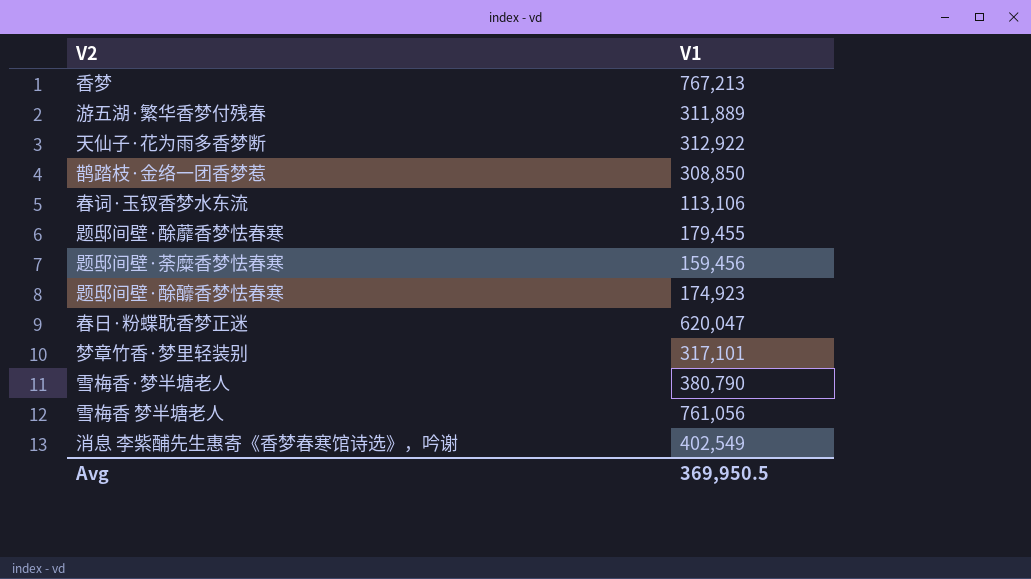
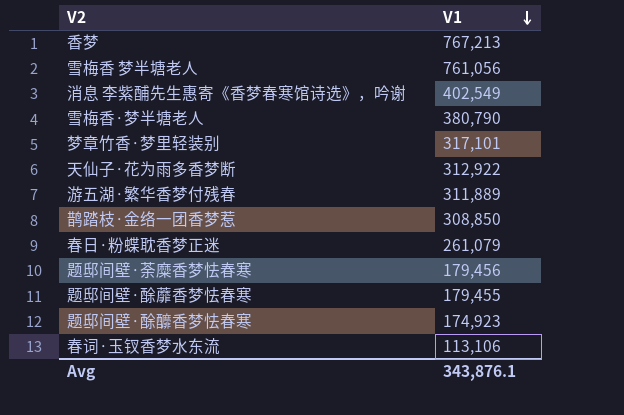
row order: none -> V1 descending
春日·粉蝶耽香梦正迷 | V1: 620,047 -> 261,079
题邸间壁·荼糜香梦怯春寒 | V1: 159,456 -> 179,456
Avg | V1: 369,950.5 -> 343,876.1

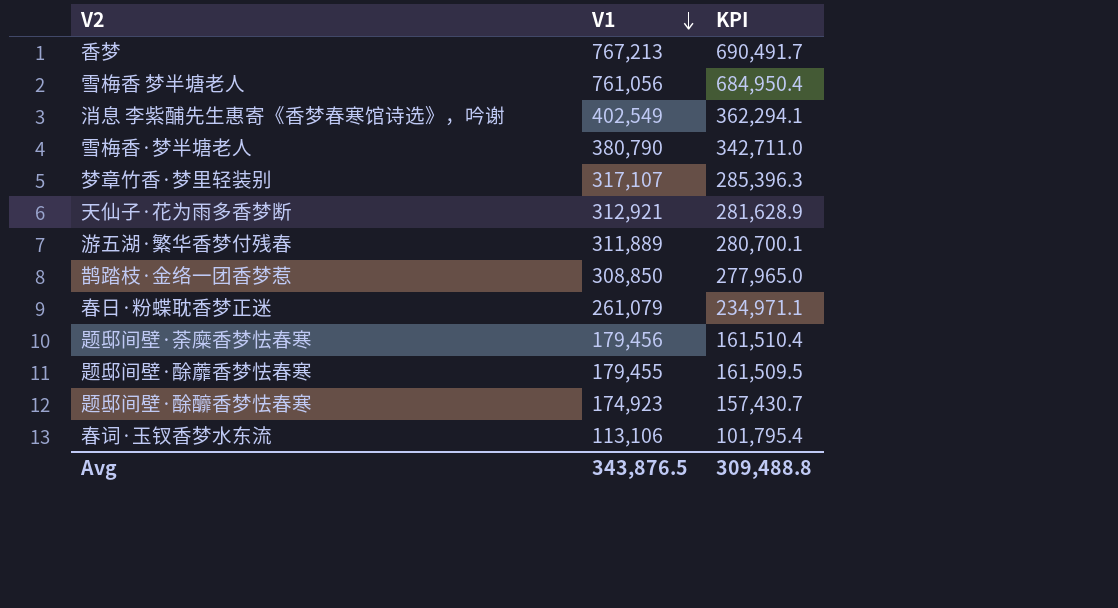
column KPI | formula: none -> [V1] * 0.9
梦章竹香·梦里轻装别 | V1: 317,101 -> 317,107
天仙子·花为雨多香梦断 | V1: 312,922 -> 312,921
Avg | V1: 343,876.1 -> 343,876.5

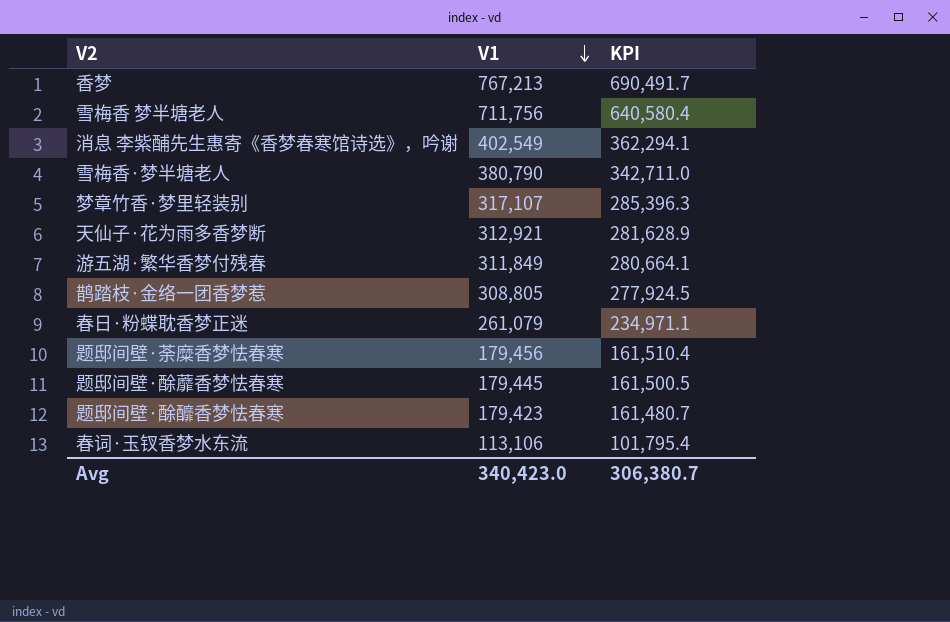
雪梅香 梦半塘老人 | V1: 761,056 -> 711,756
雪梅香 梦半塘老人 | KPI: 684,950.4 -> 640,580.4
游五湖·繁华香梦付残春 | V1: 311,889 -> 311,849
游五湖·繁华香梦付残春 | KPI: 280,700.1 -> 280,664.1
鹊踏枝·金络一团香梦惹 | V1: 308,850 -> 308,805
鹊踏枝·金络一团香梦惹 | KPI: 277,965.0 -> 277,924.5
题邸间壁·酴蘼香梦怯春寒 | V1: 179,455 -> 179,445
题邸间壁·酴蘼香梦怯春寒 | KPI: 161,509.5 -> 161,500.5
题邸间壁·酴釄香梦怯春寒 | V1: 174,923 -> 179,423
题邸间壁·酴釄香梦怯春寒 | KPI: 157,430.7 -> 161,480.7
Avg | V1: 343,876.5 -> 340,423.0
Avg | KPI: 309,488.8 -> 306,380.7

